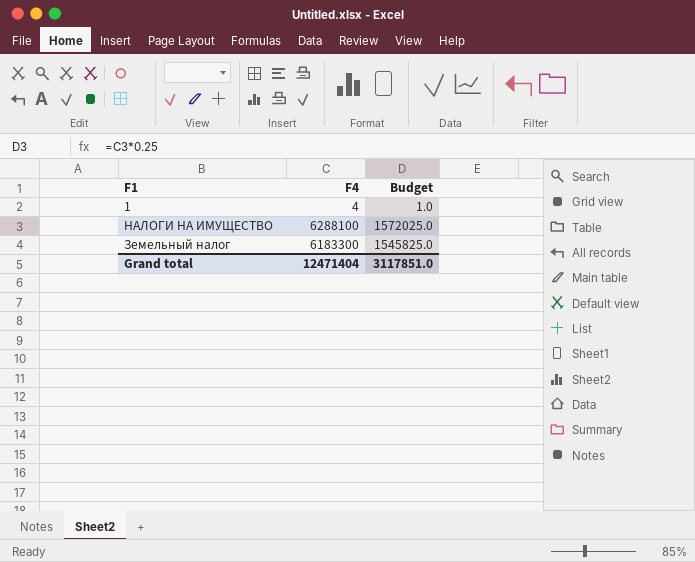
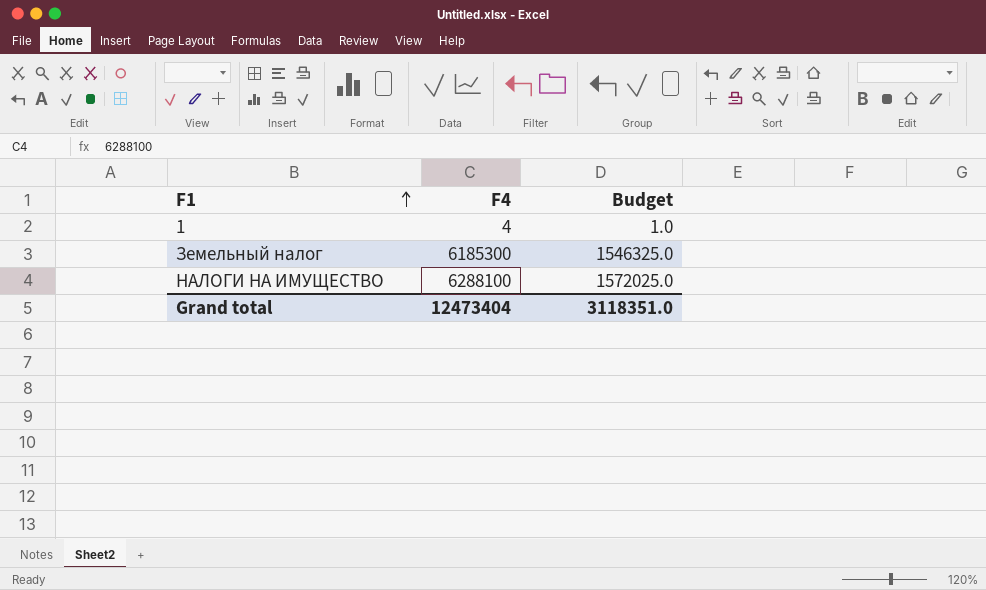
row order: none -> F1 ascending
Земельный налог | F4: 6183300 -> 6185300
Земельный налог | Budget: 1545825.0 -> 1546325.0
Grand total | F4: 12471404 -> 12473404
Grand total | Budget: 3117851.0 -> 3118351.0

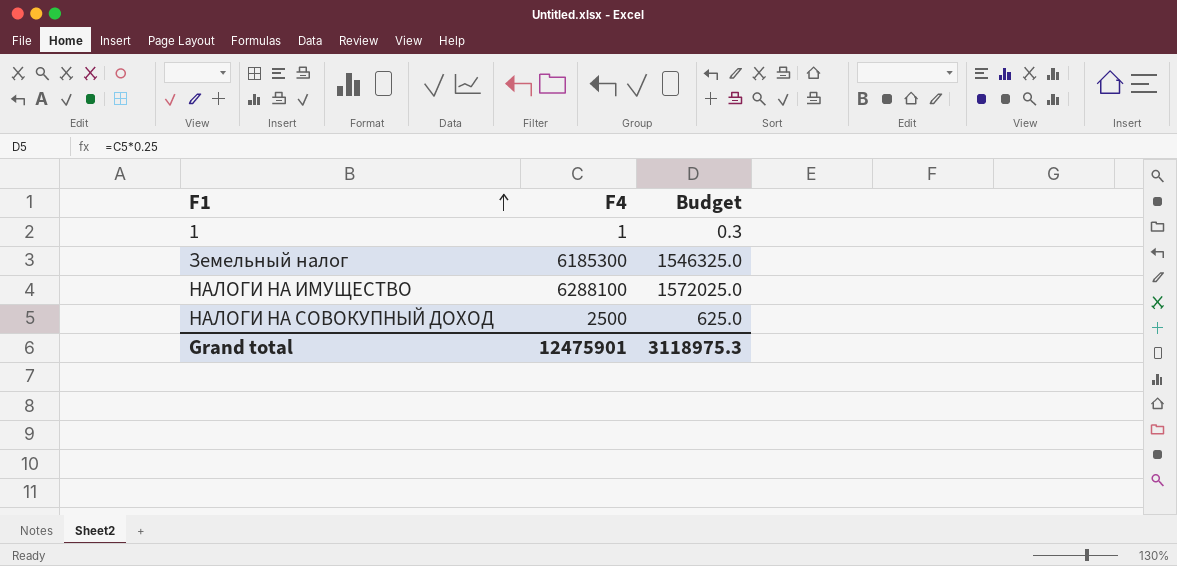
1 | F4: 4 -> 1
1 | Budget: 1.0 -> 0.3
row НАЛОГИ НА СОВОКУПНЫЙ ДОХОД: none -> 2500 | 625.0
Grand total | F4: 12473404 -> 12475901
Grand total | Budget: 3118351.0 -> 3118975.3

